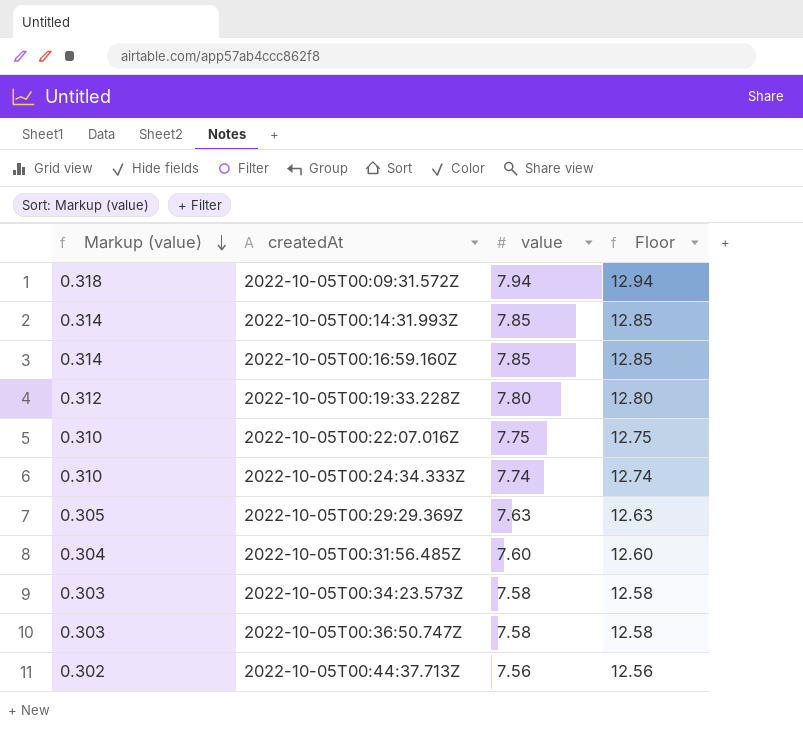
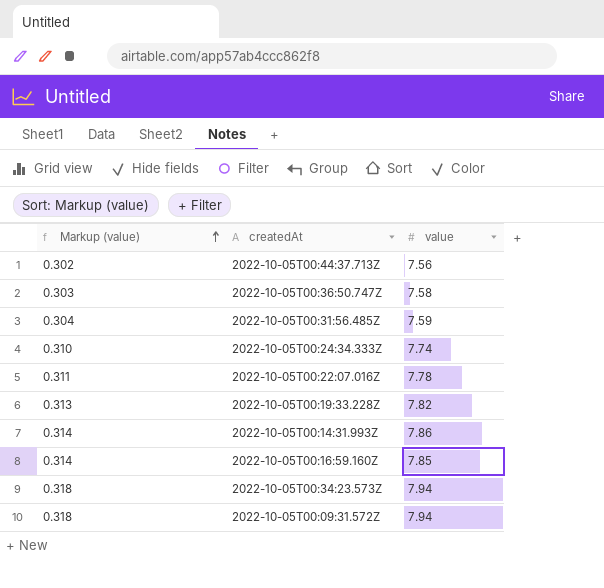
row order: Markup (value) descending -> Markup (value) ascending
column Floor | formula: [value] + 5 -> none
row 2022-10-05T00:29:29.369Z: 0.305 | 7.63 | 12.63 -> none
2022-10-05T00:31:56.485Z | value: 7.60 -> 7.59
2022-10-05T00:22:07.016Z | Markup (value): 0.310 -> 0.311
2022-10-05T00:22:07.016Z | value: 7.75 -> 7.78
2022-10-05T00:19:33.228Z | Markup (value): 0.312 -> 0.313
2022-10-05T00:19:33.228Z | value: 7.80 -> 7.82
2022-10-05T00:14:31.993Z | value: 7.85 -> 7.86
2022-10-05T00:34:23.573Z | Markup (value): 0.303 -> 0.318
2022-10-05T00:34:23.573Z | value: 7.58 -> 7.94

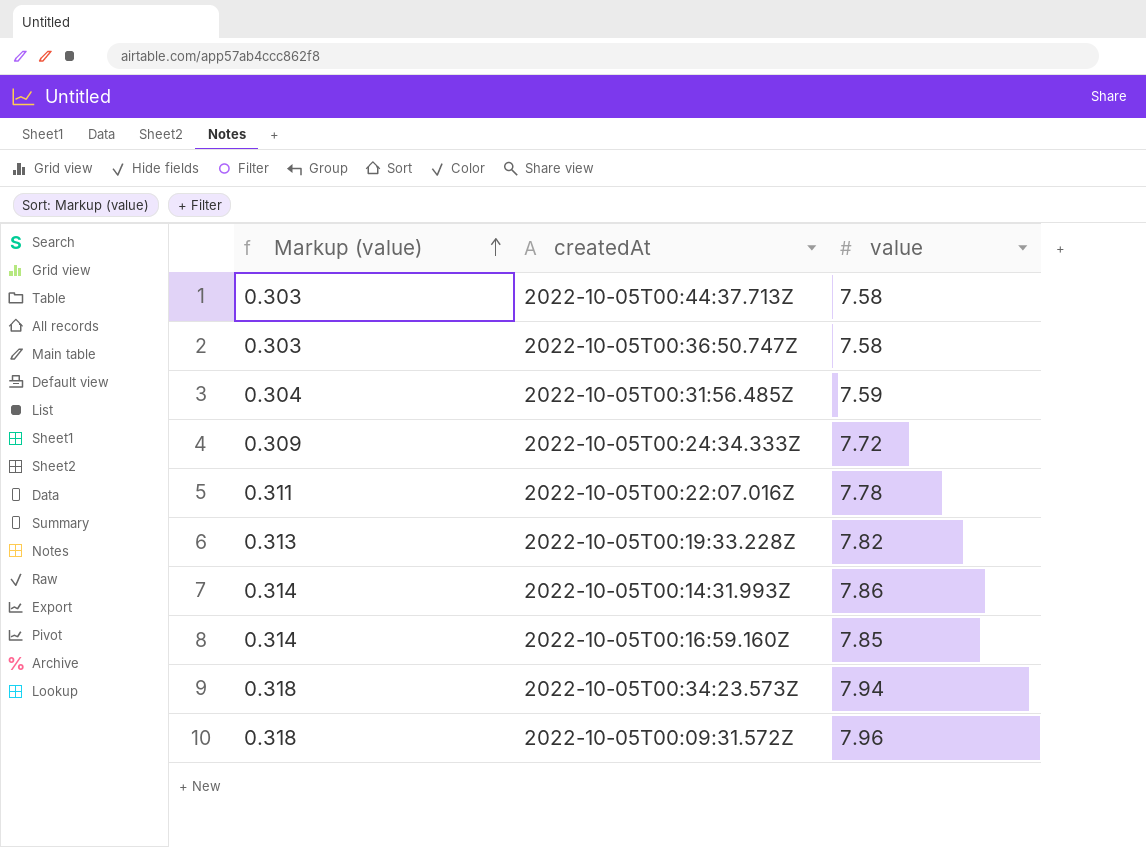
2022-10-05T00:44:37.713Z | Markup (value): 0.302 -> 0.303
2022-10-05T00:44:37.713Z | value: 7.56 -> 7.58
2022-10-05T00:24:34.333Z | Markup (value): 0.310 -> 0.309
2022-10-05T00:24:34.333Z | value: 7.74 -> 7.72
2022-10-05T00:09:31.572Z | value: 7.94 -> 7.96

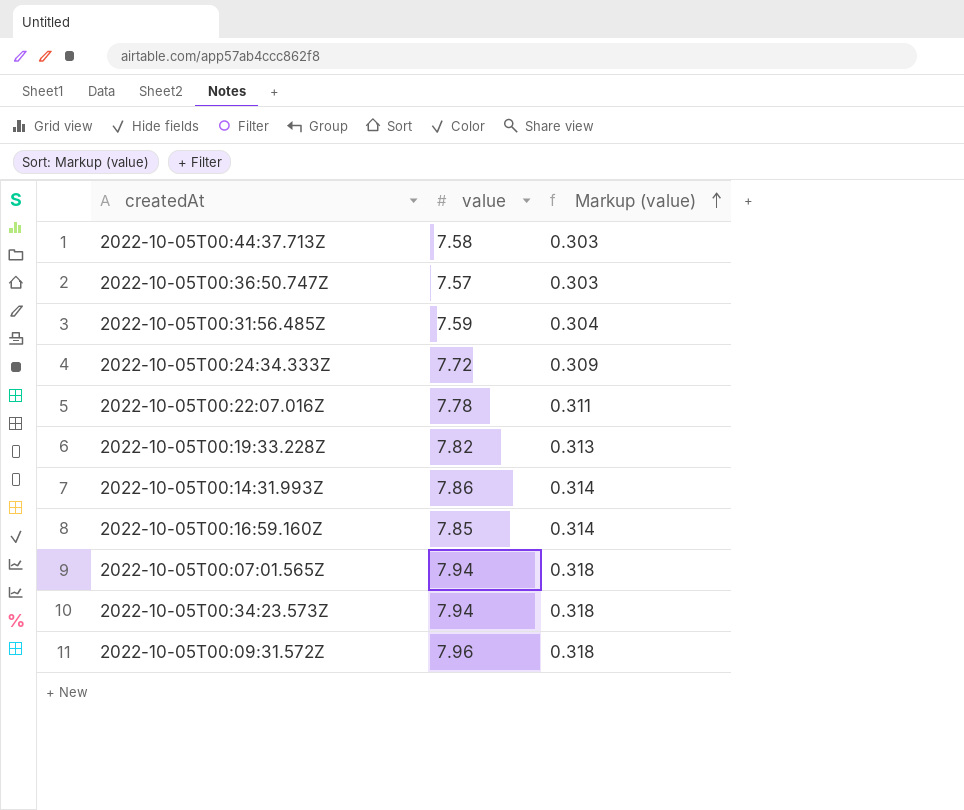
column Markup (value) | position: 1 -> 3
2022-10-05T00:36:50.747Z | value: 7.58 -> 7.57
row 2022-10-05T00:07:01.565Z: none -> 7.94 | 0.318

